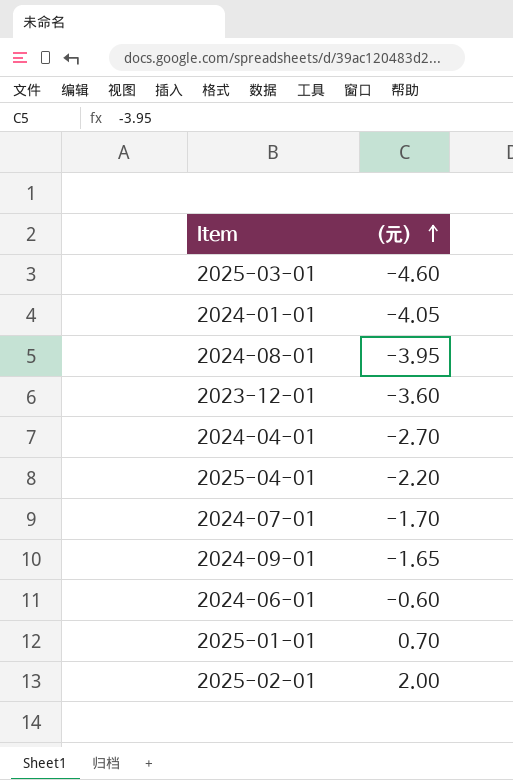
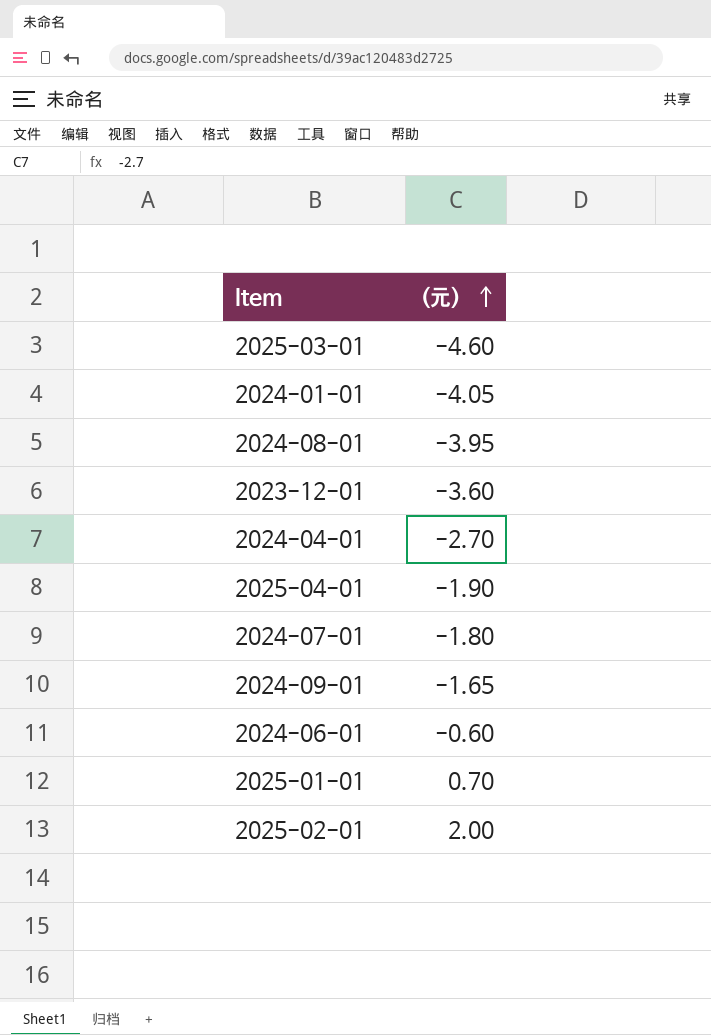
2025-04-01 | (元): -2.20 -> -1.90
2024-07-01 | (元): -1.70 -> -1.80

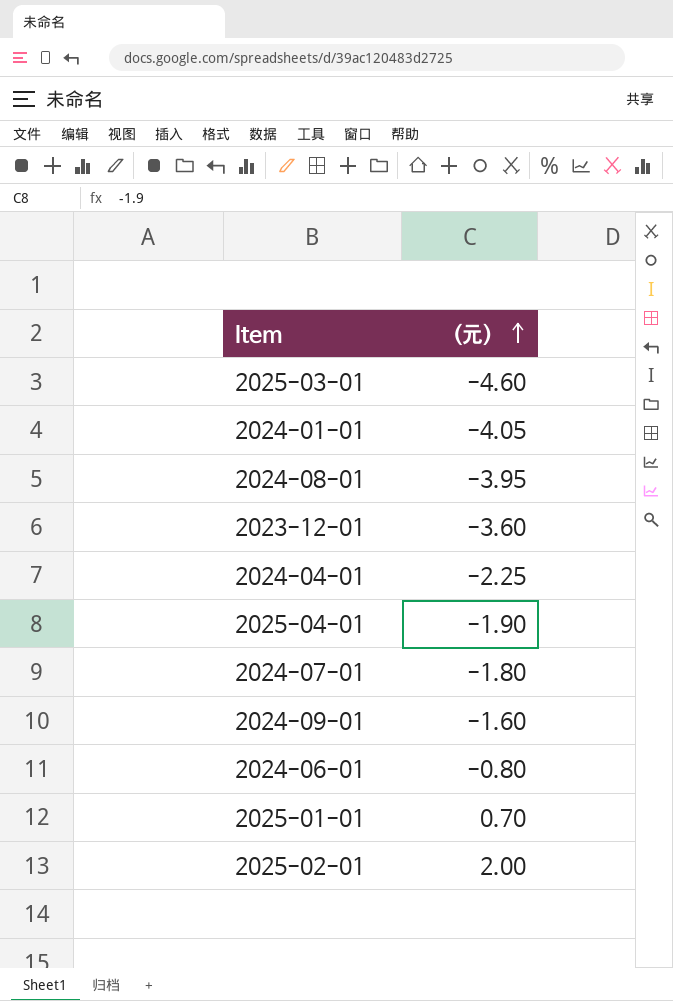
2024-04-01 | (元): -2.70 -> -2.25
2024-09-01 | (元): -1.65 -> -1.60
2024-06-01 | (元): -0.60 -> -0.80

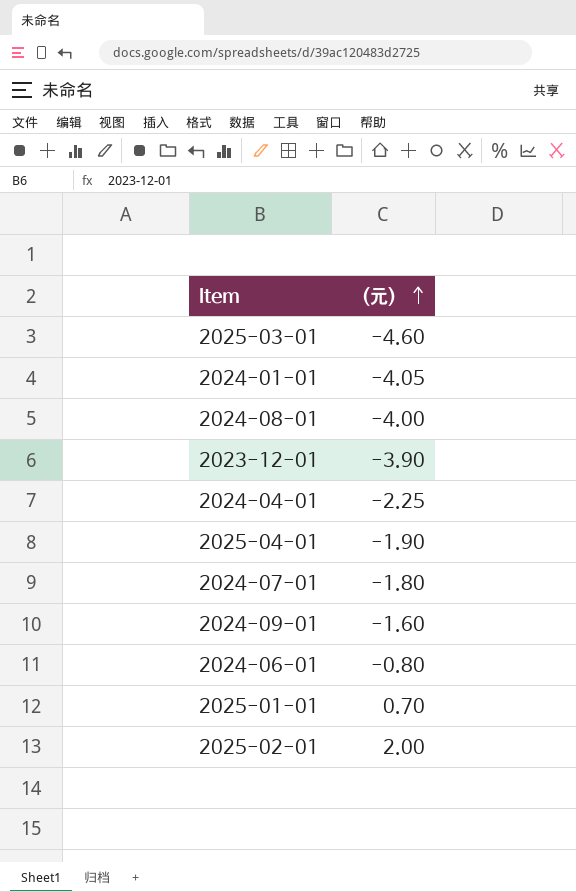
2024-08-01 | (元): -3.95 -> -4.00
2023-12-01 | (元): -3.60 -> -3.90

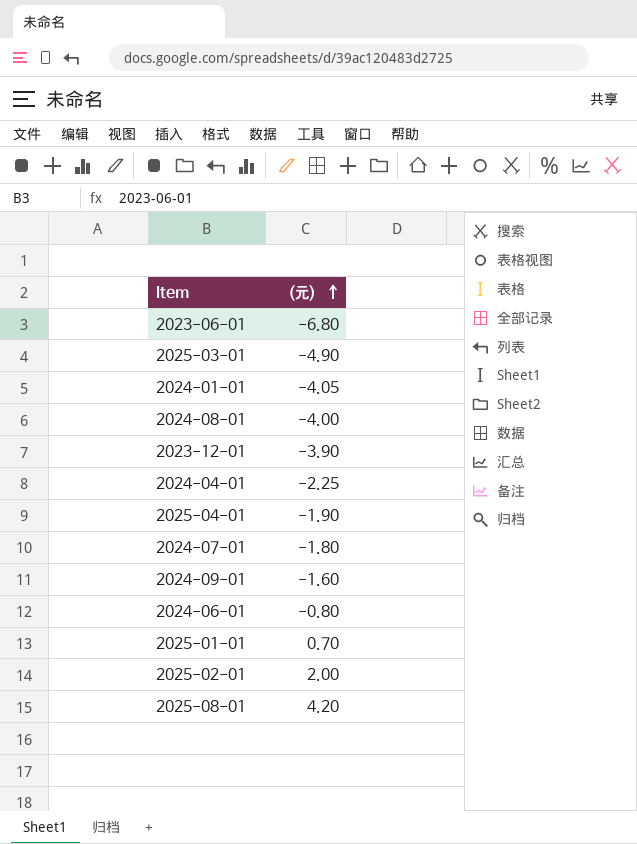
row 2023-06-01: none -> -6.80
2025-03-01 | (元): -4.60 -> -4.90
row 2025-08-01: none -> 4.20

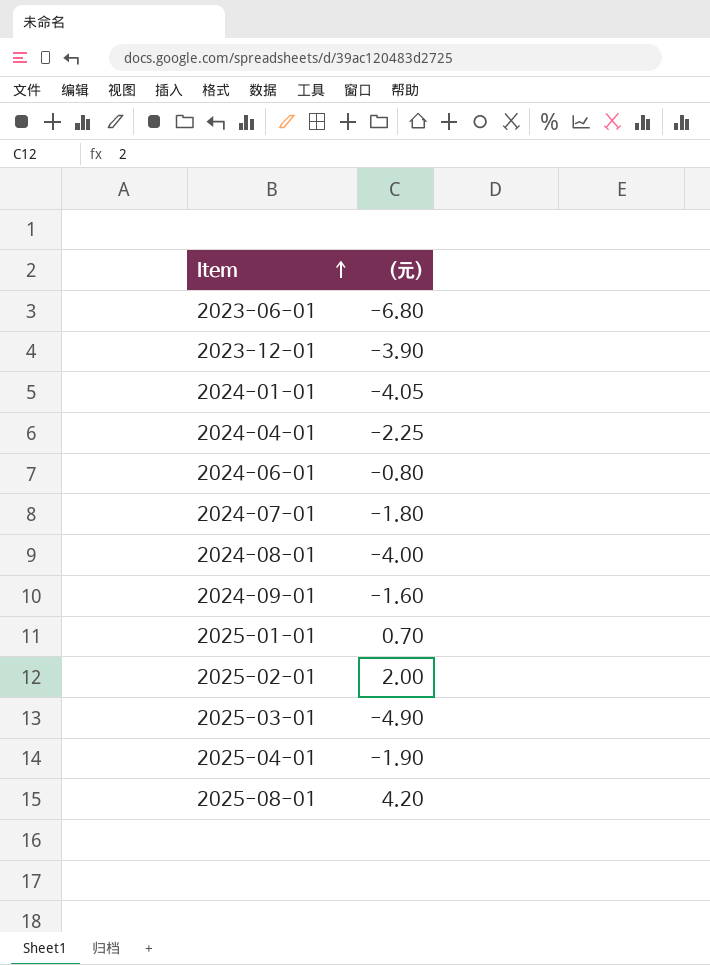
row order: (元) ascending -> Item ascending

